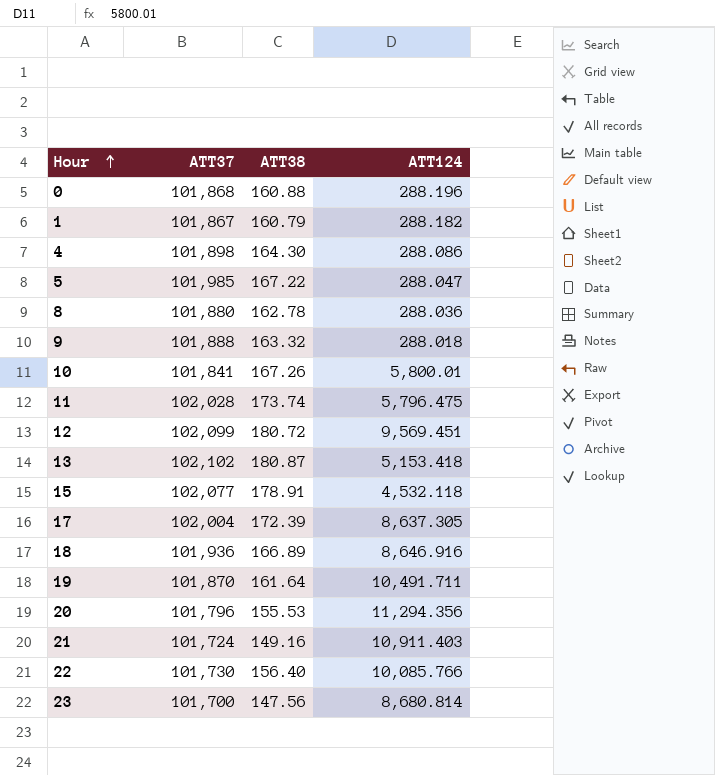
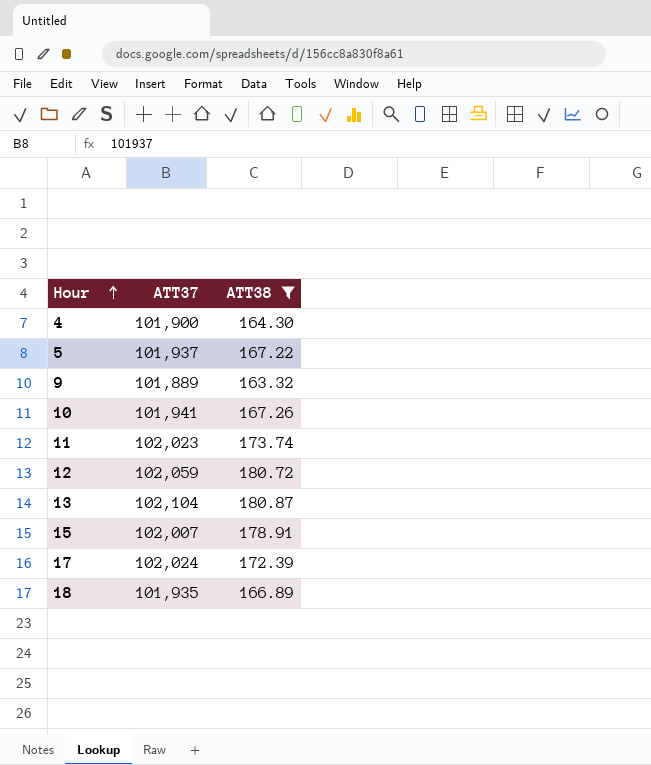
filter: none -> ATT38 >= 163.32
column ATT124 | position: 4 -> none
4 | ATT37: 101,898 -> 101,900
5 | ATT37: 101,985 -> 101,937
9 | ATT37: 101,888 -> 101,889
10 | ATT37: 101,841 -> 101,941
11 | ATT37: 102,028 -> 102,023
12 | ATT37: 102,099 -> 102,059
13 | ATT37: 102,102 -> 102,104
15 | ATT37: 102,077 -> 102,007
17 | ATT37: 102,004 -> 102,024
18 | ATT37: 101,936 -> 101,935

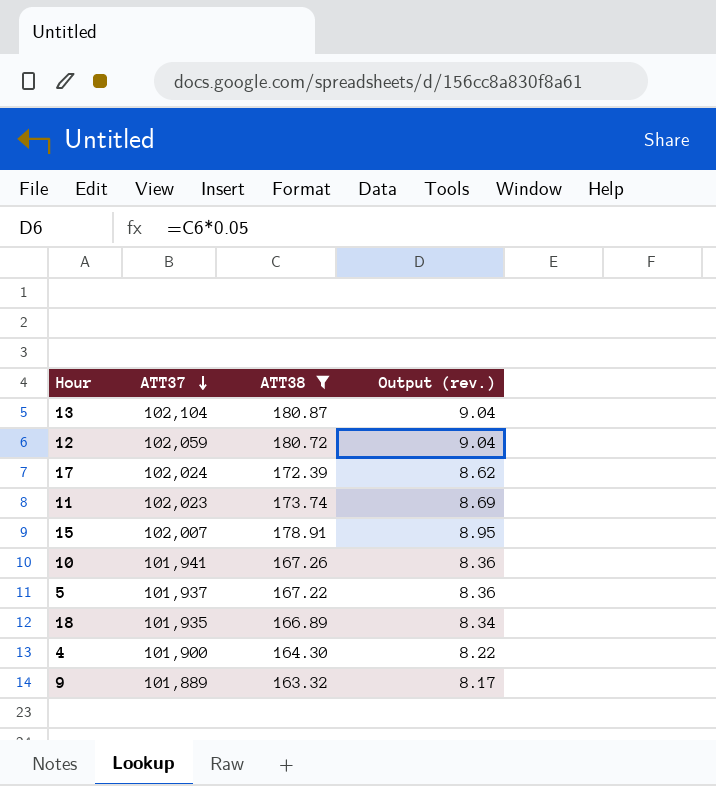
row order: Hour ascending -> ATT37 descending
column Output (rev.) | formula: none -> [ATT38] * 0.05

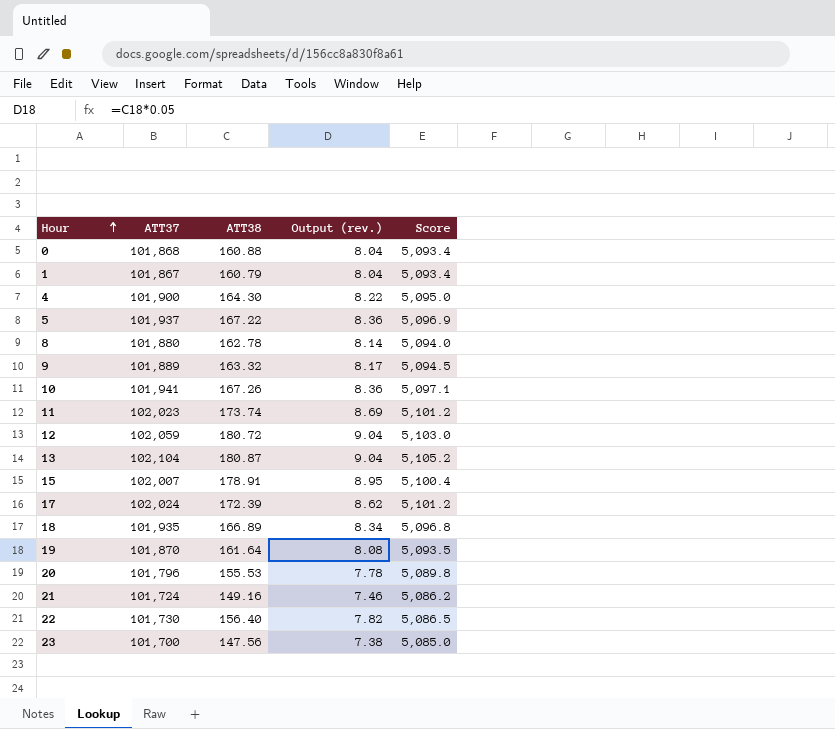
filter: ATT38 >= 163.32 -> none
row order: ATT37 descending -> Hour ascending
column Score | formula: none -> [ATT37] * 0.05

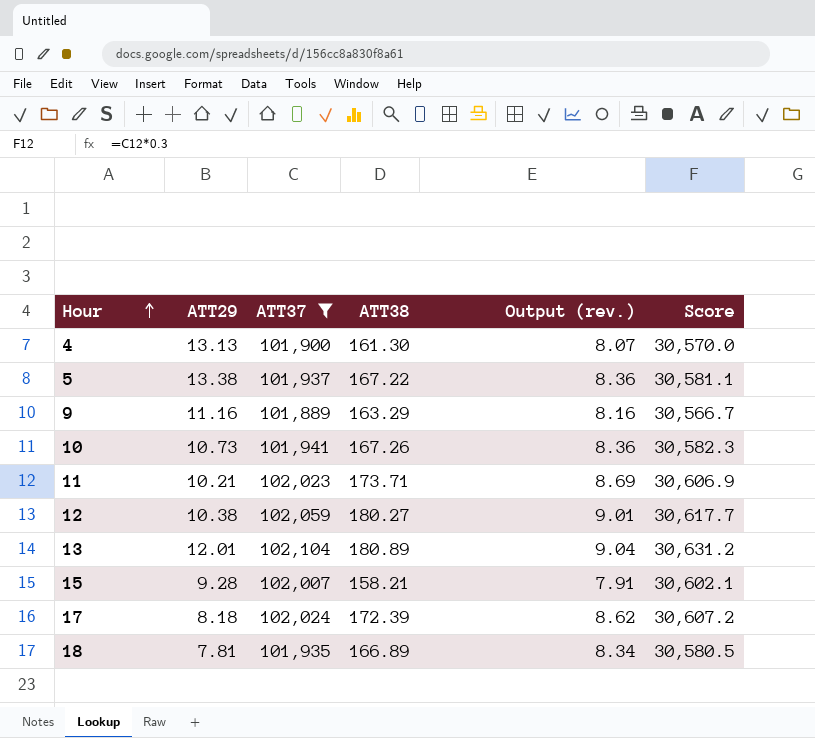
filter: none -> ATT37 >= 101,889
column ATT29 | position: none -> 2
column Score | formula: [ATT37] * 0.05 -> [ATT37] * 0.3
4 | ATT38: 164.30 -> 161.30
4 | Output (rev.): 8.22 -> 8.07
9 | ATT38: 163.32 -> 163.29
9 | Output (rev.): 8.17 -> 8.16
11 | ATT38: 173.74 -> 173.71
12 | ATT38: 180.72 -> 180.27
12 | Output (rev.): 9.04 -> 9.01
13 | ATT38: 180.87 -> 180.89
15 | ATT38: 178.91 -> 158.21
15 | Output (rev.): 8.95 -> 7.91

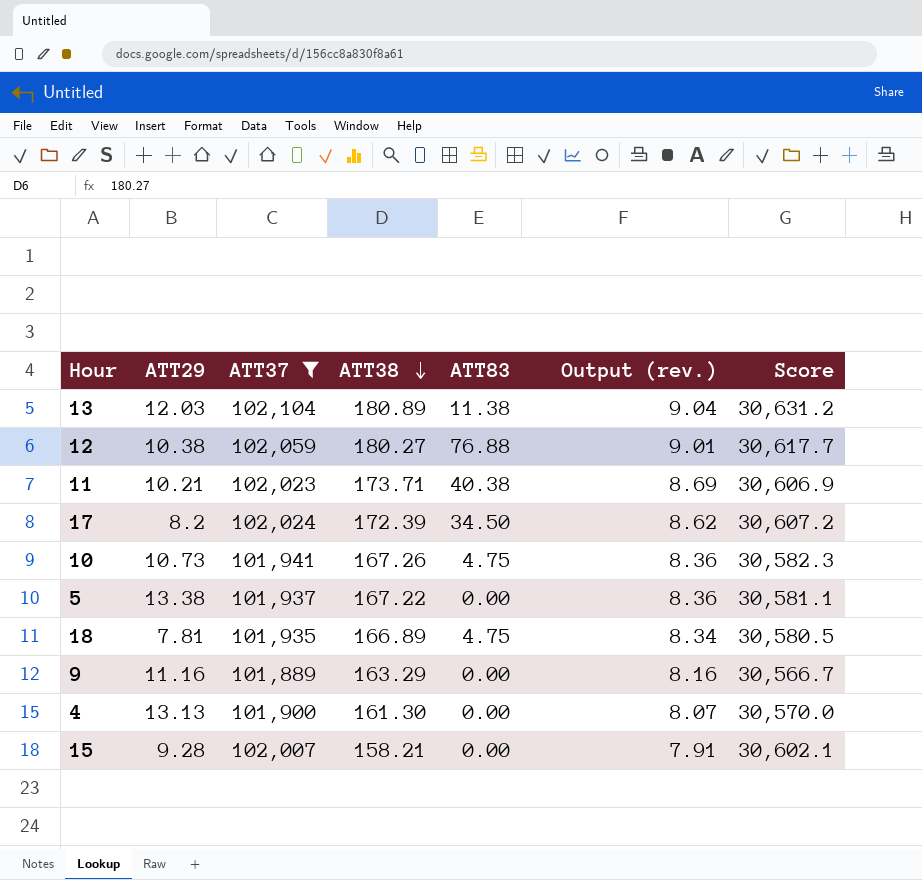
row order: Hour ascending -> ATT38 descending
column ATT83 | position: none -> 5
13 | ATT29: 12.01 -> 12.03
17 | ATT29: 8.18 -> 8.2

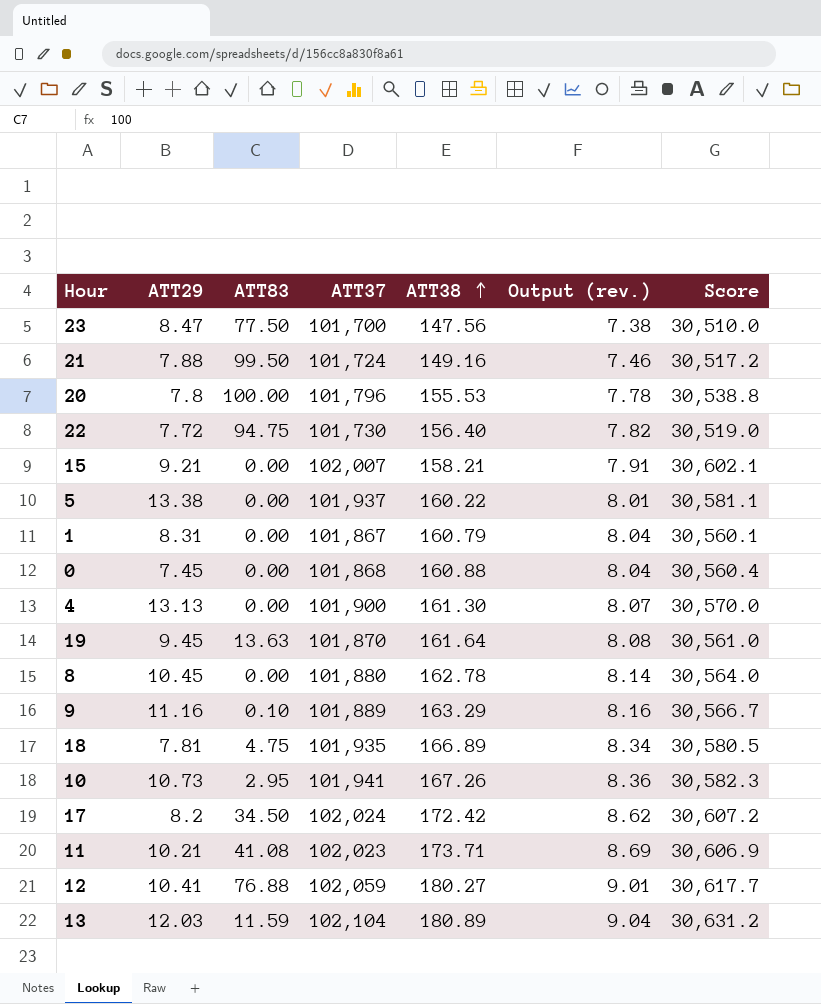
filter: ATT37 >= 101,889 -> none
row order: ATT38 descending -> ATT38 ascending
column ATT83 | position: 5 -> 3
15 | ATT29: 9.28 -> 9.21
5 | ATT38: 167.22 -> 160.22
5 | Output (rev.): 8.36 -> 8.01
9 | ATT83: 0.00 -> 0.10
10 | ATT83: 4.75 -> 2.95
17 | ATT38: 172.39 -> 172.42
11 | ATT83: 40.38 -> 41.08
12 | ATT29: 10.38 -> 10.41
13 | ATT83: 11.38 -> 11.59

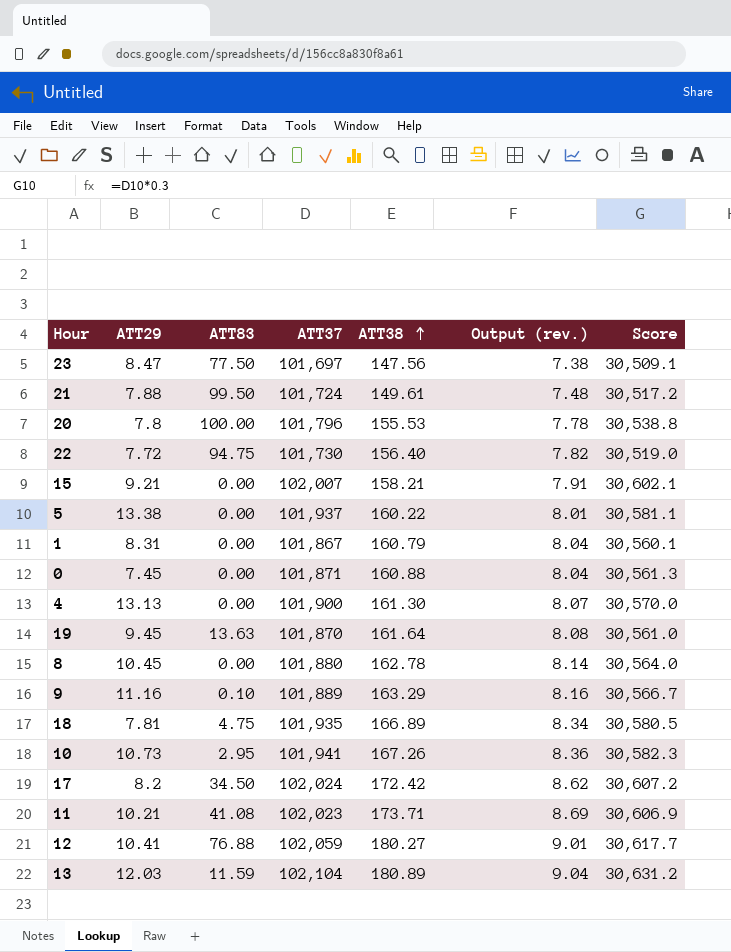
23 | ATT37: 101,700 -> 101,697
23 | Score: 30,510.0 -> 30,509.1
21 | ATT38: 149.16 -> 149.61
21 | Output (rev.): 7.46 -> 7.48
0 | ATT37: 101,868 -> 101,871
0 | Score: 30,560.4 -> 30,561.3

